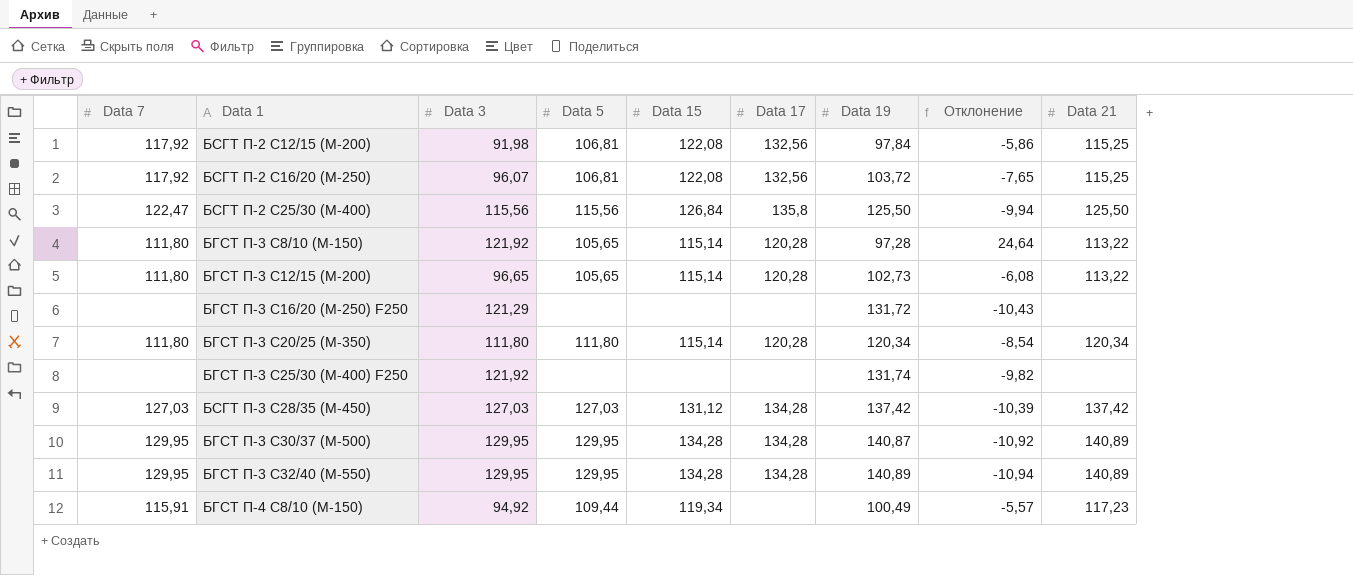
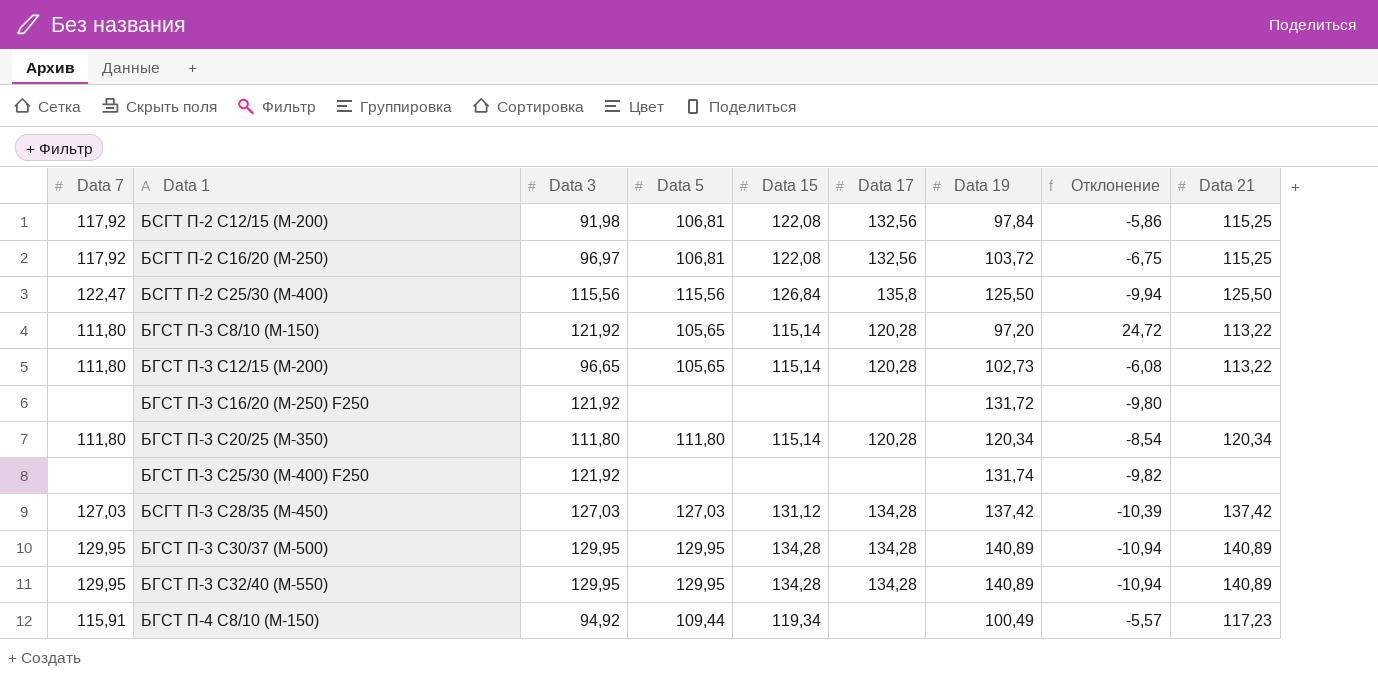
БСГТ П-2 С16/20 (М-250) | Data 3: 96,07 -> 96,97
БСГТ П-2 С16/20 (М-250) | Отклонение: -7,65 -> -6,75
БГСТ П-3 С8/10 (М-150) | Data 19: 97,28 -> 97,20
БГСТ П-3 С8/10 (М-150) | Отклонение: 24,64 -> 24,72
БГСТ П-3 С16/20 (М-250) F250 | Data 3: 121,29 -> 121,92
БГСТ П-3 С16/20 (М-250) F250 | Отклонение: -10,43 -> -9,80
БГСТ П-3 С30/37 (М-500) | Data 19: 140,87 -> 140,89
БГСТ П-3 С30/37 (М-500) | Отклонение: -10,92 -> -10,94

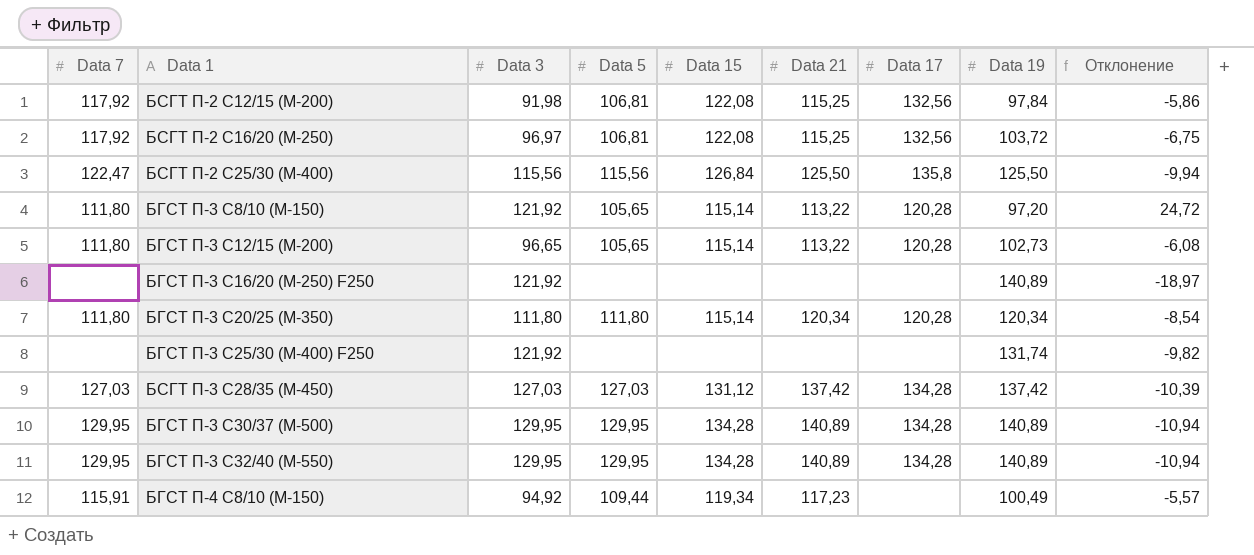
column Data 21 | position: 9 -> 6
БГСТ П-3 С16/20 (М-250) F250 | Data 19: 131,72 -> 140,89
БГСТ П-3 С16/20 (М-250) F250 | Отклонение: -9,80 -> -18,97

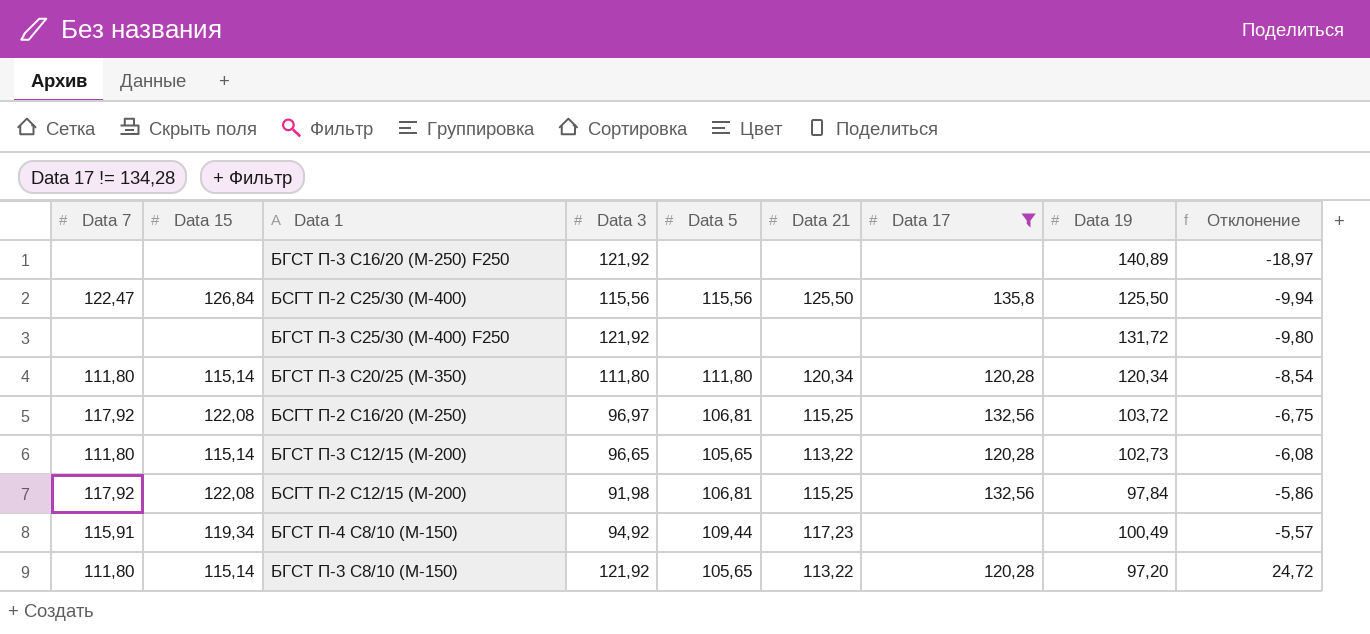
filter: none -> Data 17 != 134,28
row order: none -> Отклонение ascending
column Data 15 | position: 5 -> 2
БГСТ П-3 С25/30 (М-400) F250 | Data 19: 131,74 -> 131,72
БГСТ П-3 С25/30 (М-400) F250 | Отклонение: -9,82 -> -9,80

